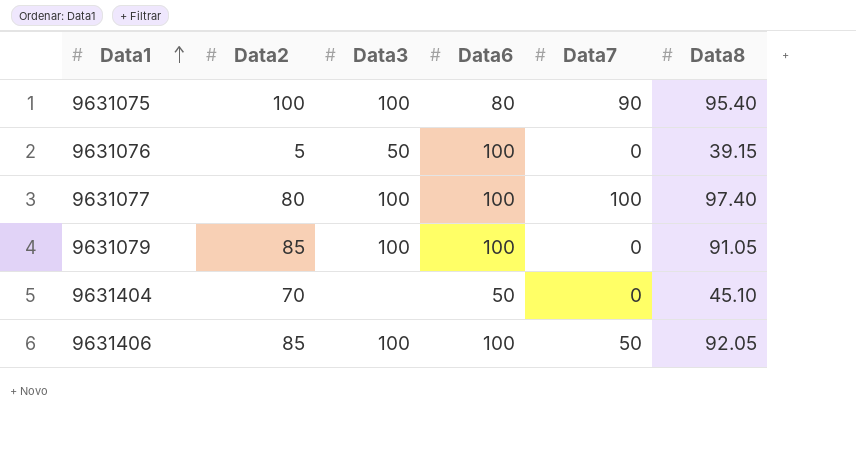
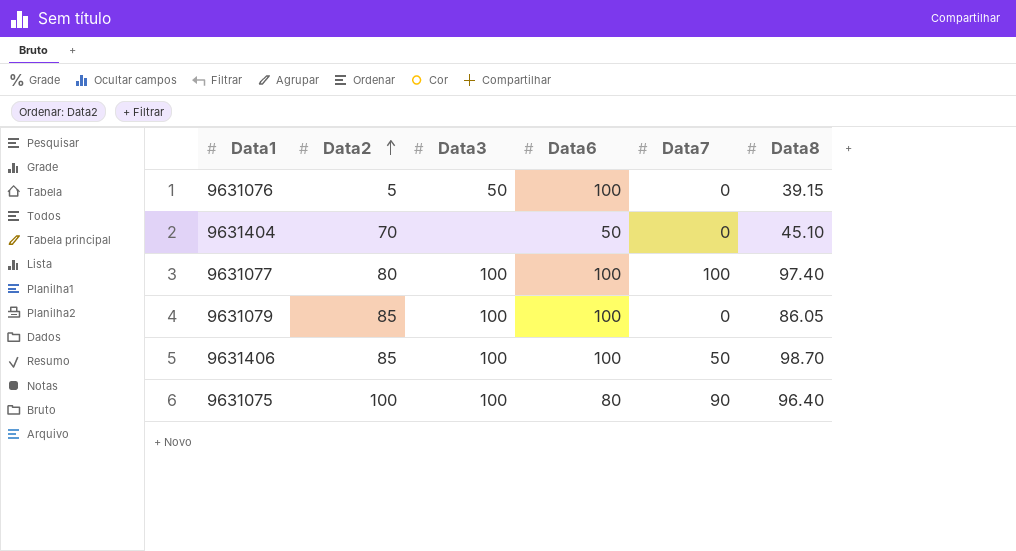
row order: Data1 ascending -> Data2 ascending
9631079 | Data8: 91.05 -> 86.05
9631406 | Data8: 92.05 -> 98.70
9631075 | Data8: 95.40 -> 96.40

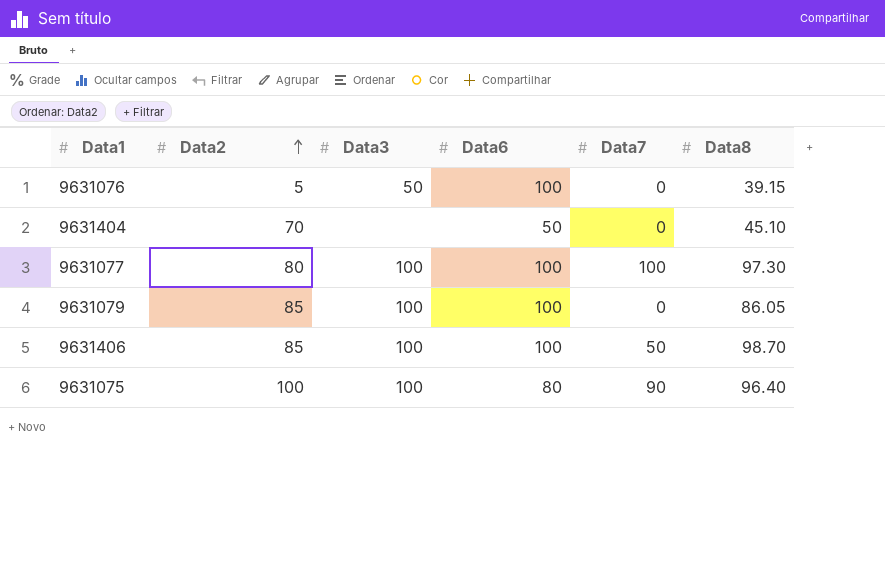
9631077 | Data8: 97.40 -> 97.30

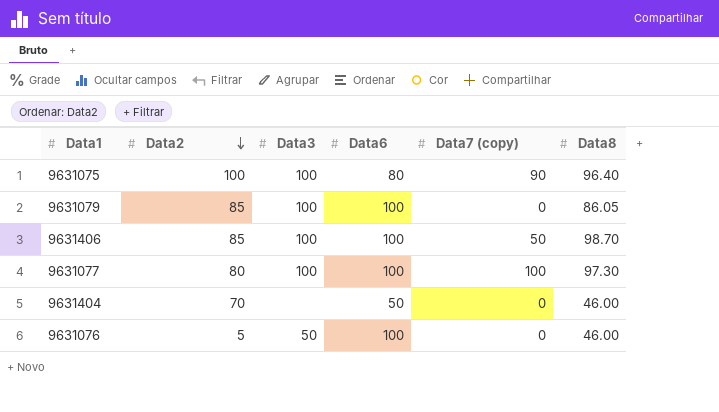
row order: Data2 ascending -> Data2 descending
column name: Data7 -> Data7 (copy)
9631404 | Data8: 45.10 -> 46.00
9631076 | Data8: 39.15 -> 46.00

